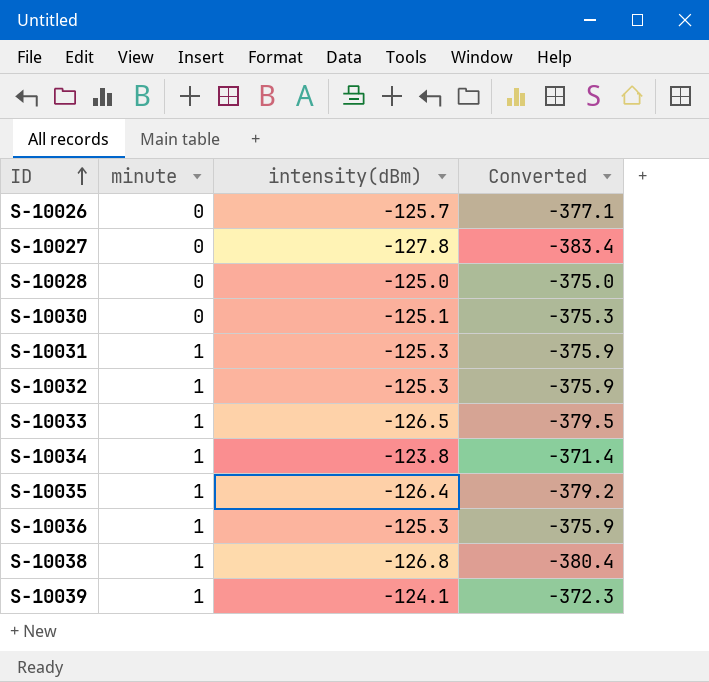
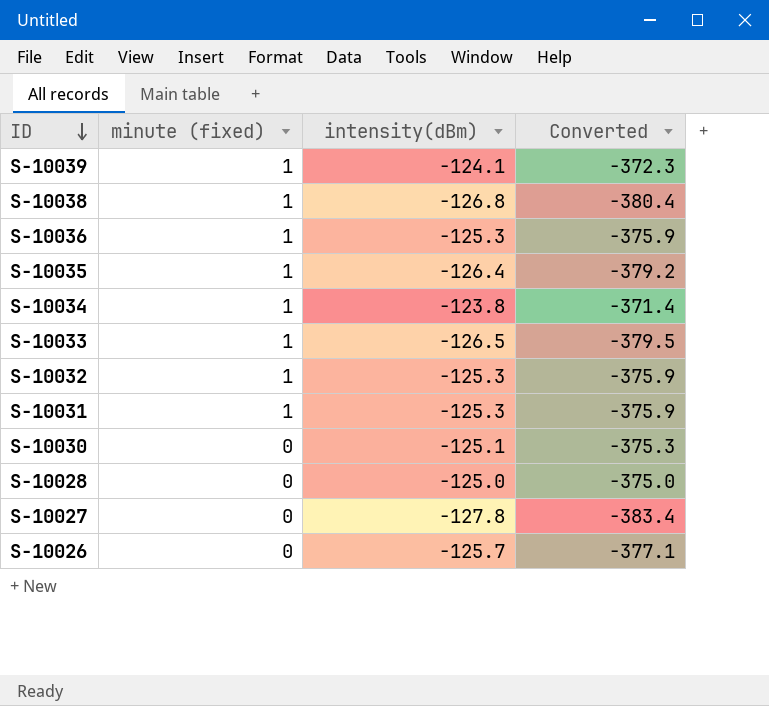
row order: ID ascending -> ID descending
column name: minute -> minute (fixed)

